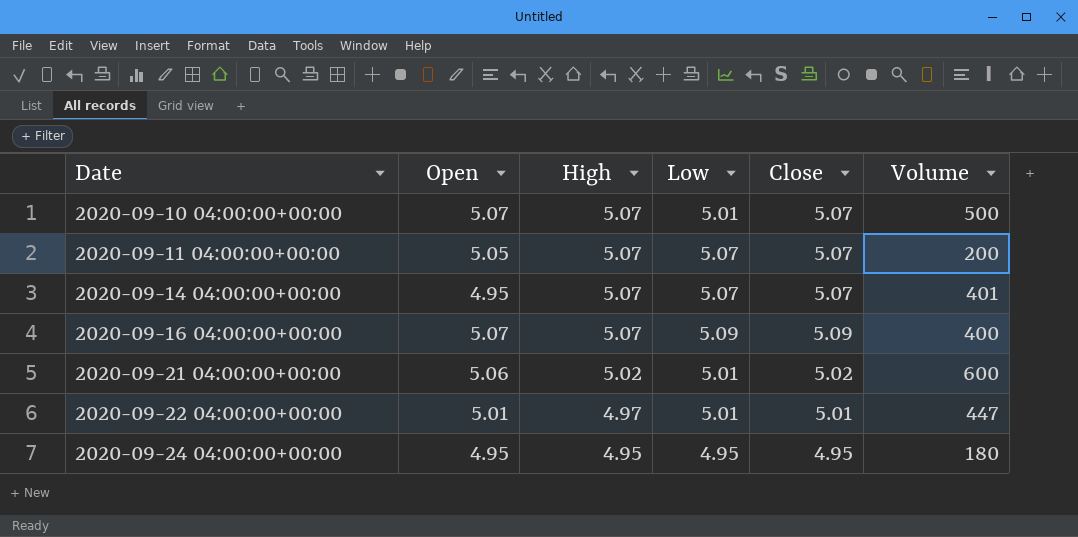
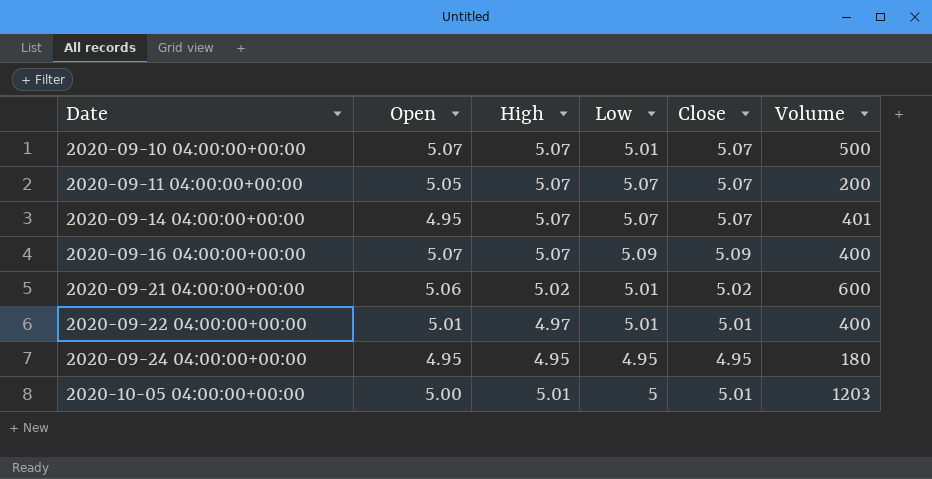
2020-09-22 04:00:00+00:00 | Volume: 447 -> 400
row 2020-10-05 04:00:00+00:00: none -> 5.00 | 5.01 | 5 | 5.01 | 1203

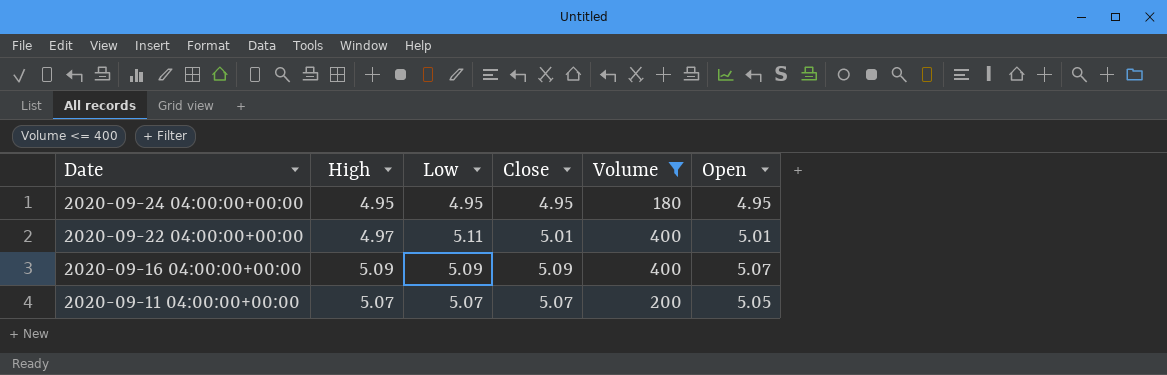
filter: none -> Volume <= 400
row order: Date ascending -> Date descending
column Open | position: 2 -> 6
2020-09-22 04:00:00+00:00 | Low: 5.01 -> 5.11
2020-09-16 04:00:00+00:00 | High: 5.07 -> 5.09

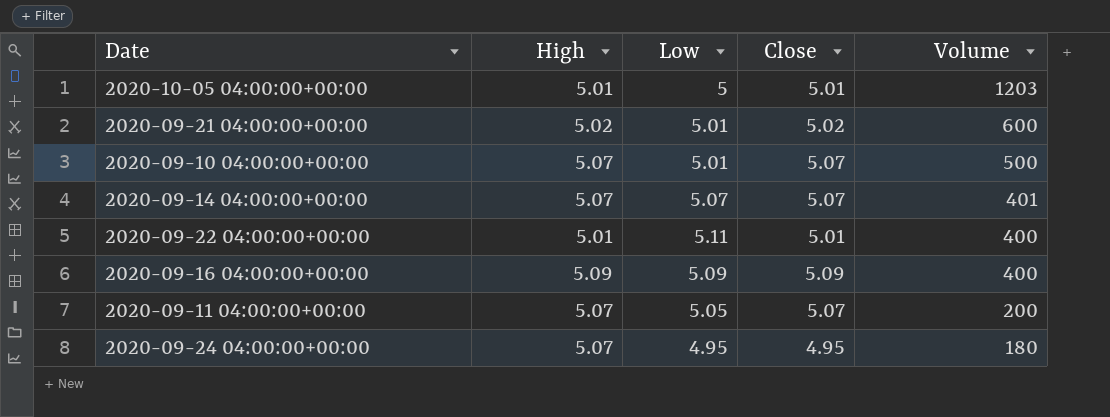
filter: Volume <= 400 -> none
row order: Date descending -> Volume descending
column Open | position: 6 -> none
2020-09-22 04:00:00+00:00 | High: 4.97 -> 5.01
2020-09-11 04:00:00+00:00 | Low: 5.07 -> 5.05
2020-09-24 04:00:00+00:00 | High: 4.95 -> 5.07

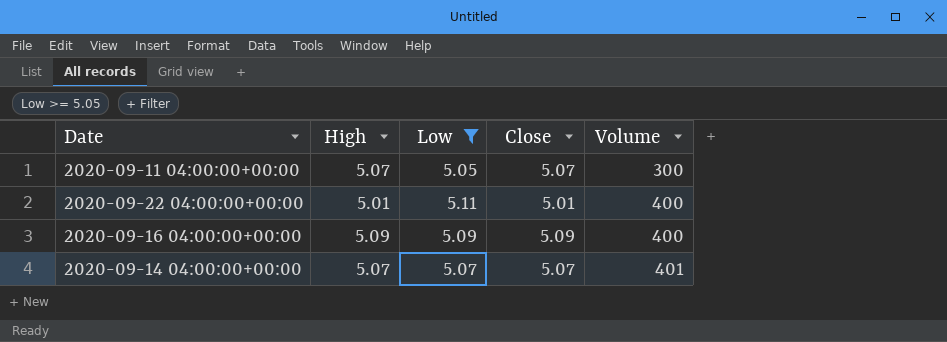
filter: none -> Low >= 5.05
row order: Volume descending -> Volume ascending
2020-09-11 04:00:00+00:00 | Volume: 200 -> 300

